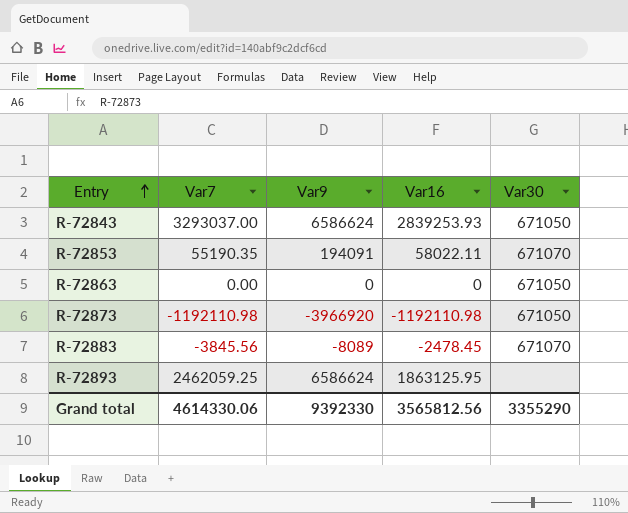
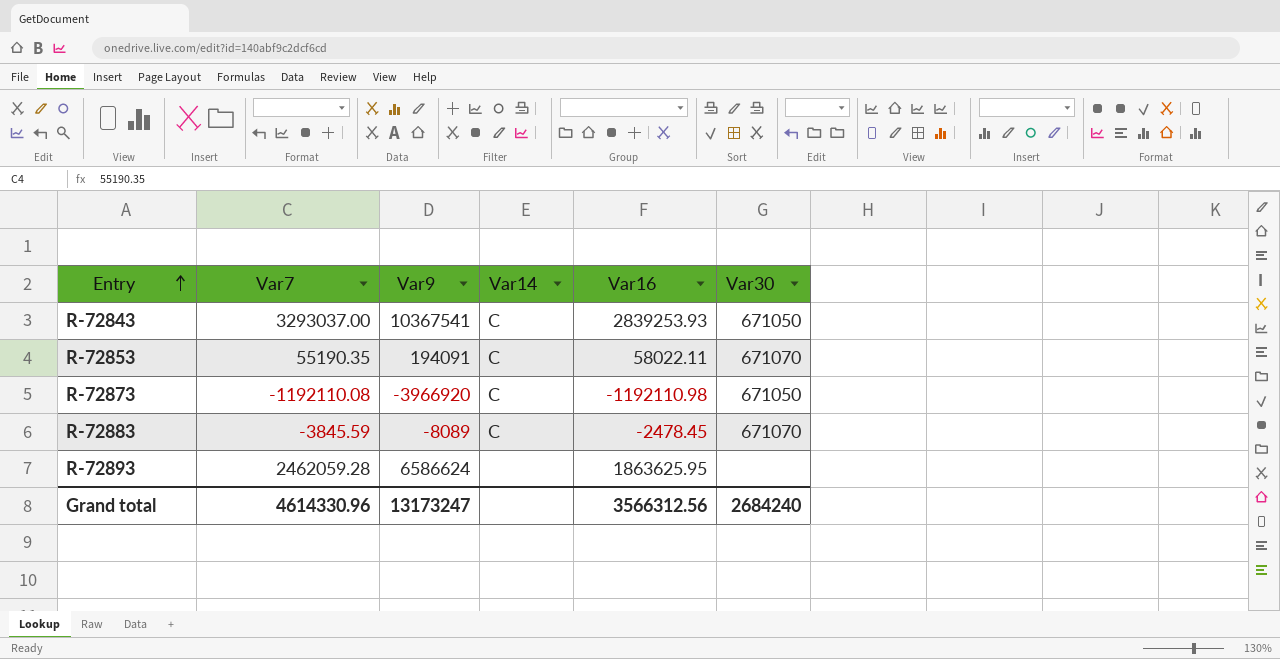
column Var14 | position: none -> 4
row R-72863: 0.00 | 0 | 0 | 671050 -> none
R-72843 | Var9: 6586624 -> 10367541
R-72873 | Var7: -1192110.98 -> -1192110.08
R-72883 | Var7: -3845.56 -> -3845.59
R-72893 | Var7: 2462059.25 -> 2462059.28
R-72893 | Var16: 1863125.95 -> 1863625.95
Grand total | Var7: 4614330.06 -> 4614330.96
Grand total | Var9: 9392330 -> 13173247
Grand total | Var16: 3565812.56 -> 3566312.56
Grand total | Var30: 3355290 -> 2684240

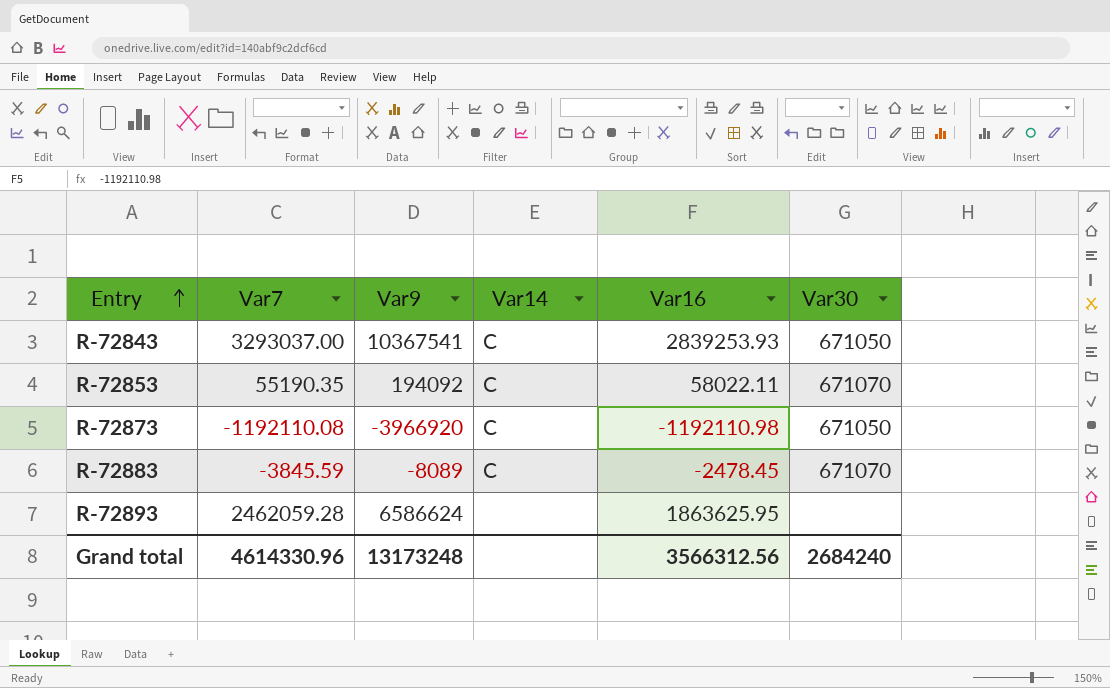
R-72853 | Var9: 194091 -> 194092
Grand total | Var9: 13173247 -> 13173248

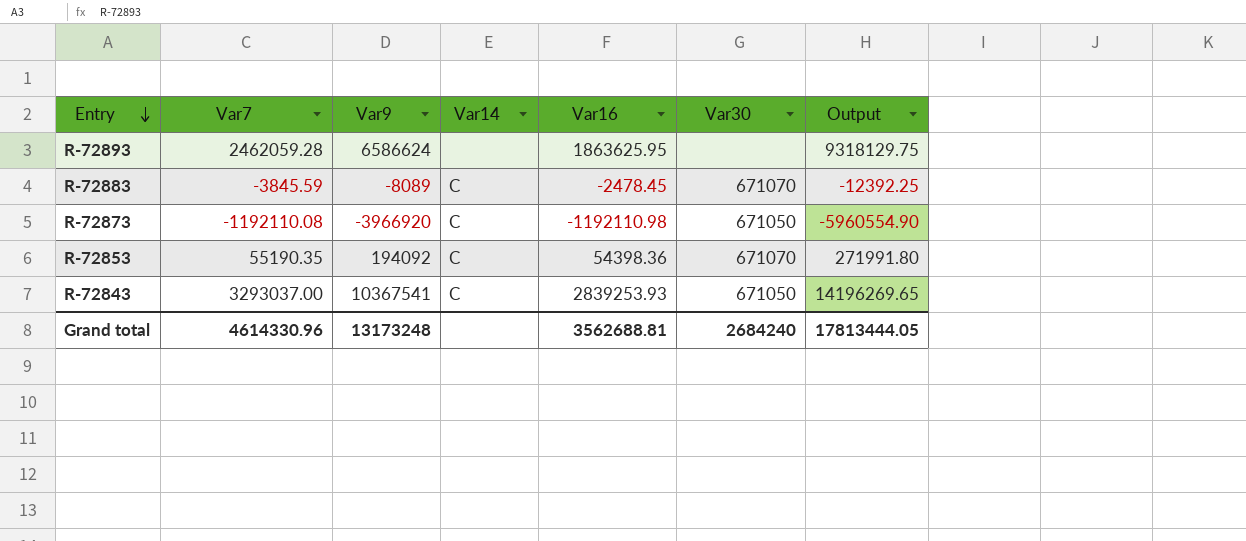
row order: Entry ascending -> Entry descending
column Output | formula: none -> [Var16] * 5
R-72853 | Var16: 58022.11 -> 54398.36
Grand total | Var16: 3566312.56 -> 3562688.81

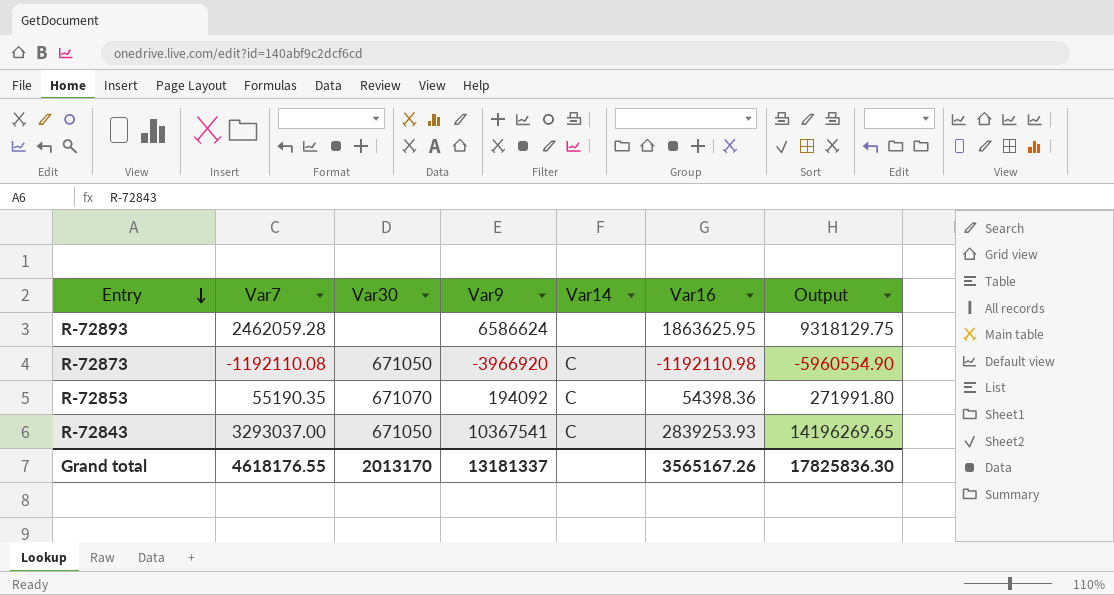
column Var30 | position: 6 -> 3
row R-72883: -3845.59 | -8089 | C | -2478.45 | 671070 | -12392.25 -> none
Grand total | Var7: 4614330.96 -> 4618176.55
Grand total | Var30: 2684240 -> 2013170
Grand total | Var9: 13173248 -> 13181337
Grand total | Var16: 3562688.81 -> 3565167.26
Grand total | Output: 17813444.05 -> 17825836.30

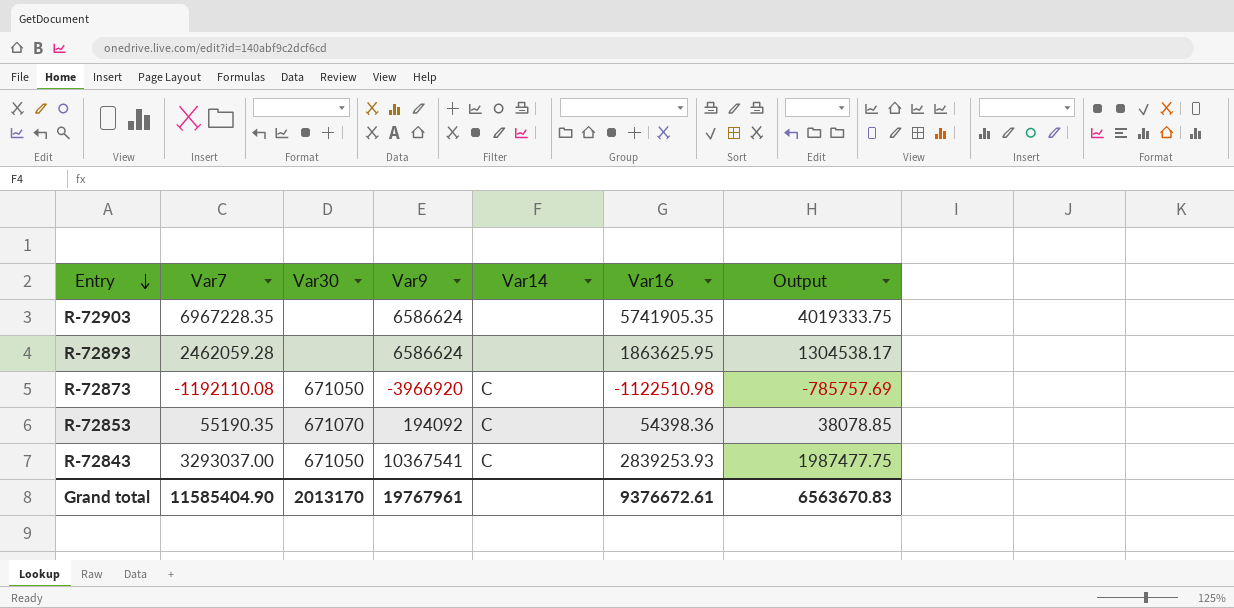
column Output | formula: [Var16] * 5 -> [Var16] * 0.7
row R-72903: none -> 6967228.35 | none | 6586624 | none | 5741905.35 | 4019333.75
R-72873 | Var16: -1192110.98 -> -1122510.98
Grand total | Var7: 4618176.55 -> 11585404.90
Grand total | Var9: 13181337 -> 19767961
Grand total | Var16: 3565167.26 -> 9376672.61
Grand total | Output: 17825836.30 -> 6563670.83

